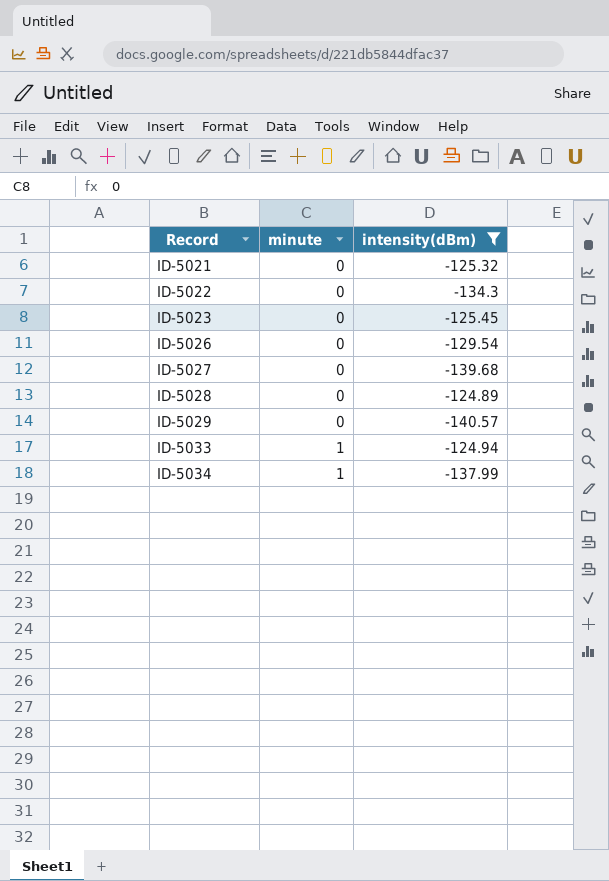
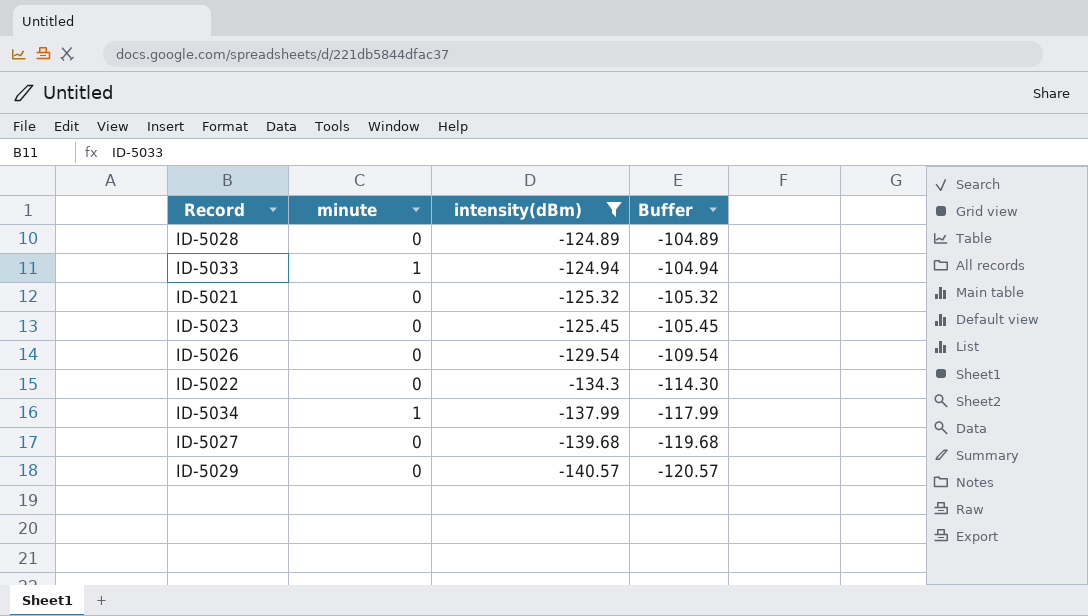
row order: Record ascending -> intensity(dBm) descending
column Buffer | formula: none -> [intensity(dBm)] + 20

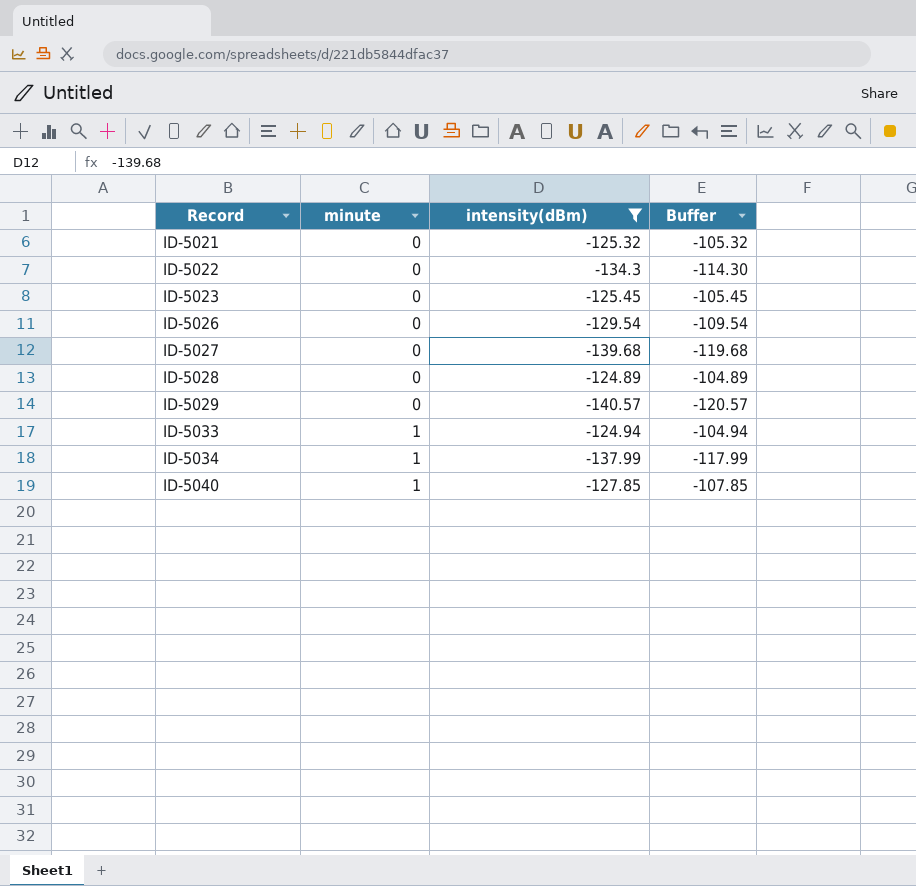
row order: intensity(dBm) descending -> Record ascending
row ID-5040: none -> 1 | -127.85 | -107.85

